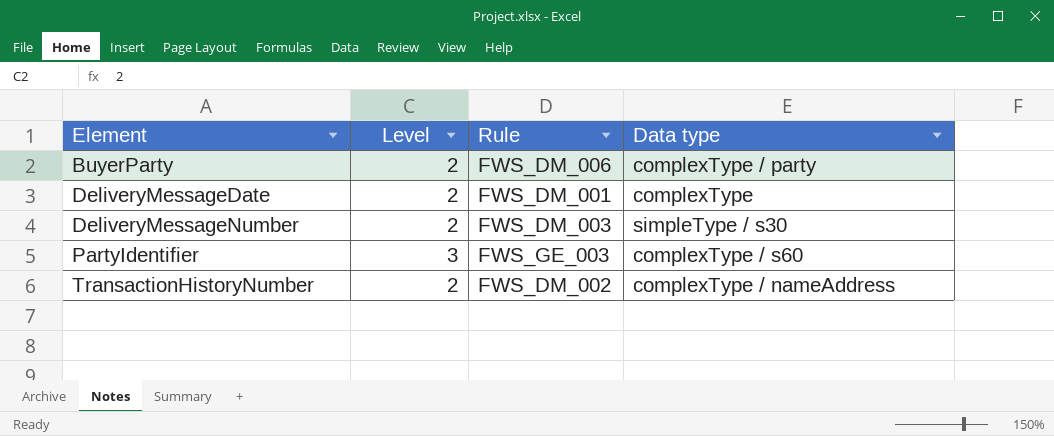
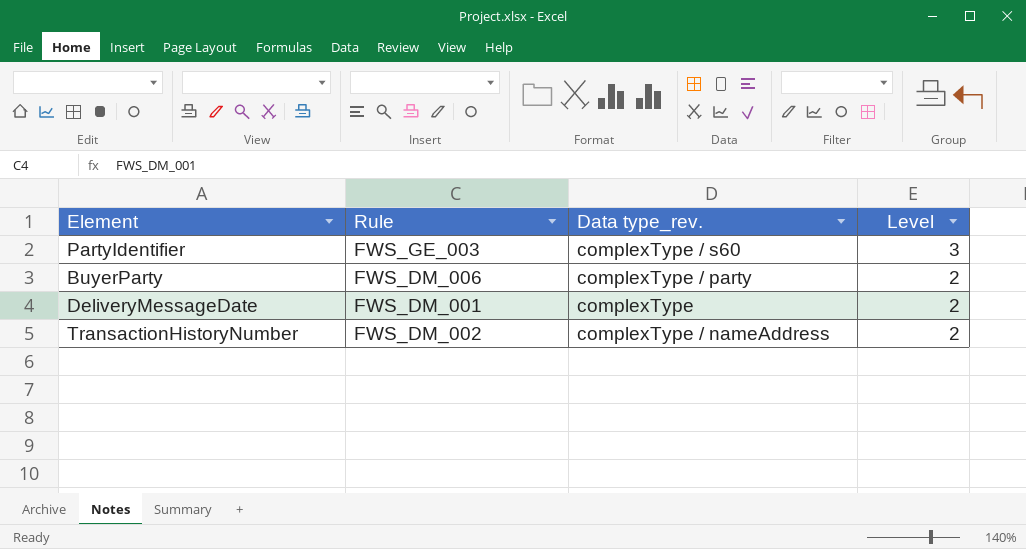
row order: Element ascending -> Level descending
column name: Data type -> Data type_rev.
column Level | position: 2 -> 4
row DeliveryMessageNumber: 2 | FWS_DM_003 | simpleType / s30 -> none

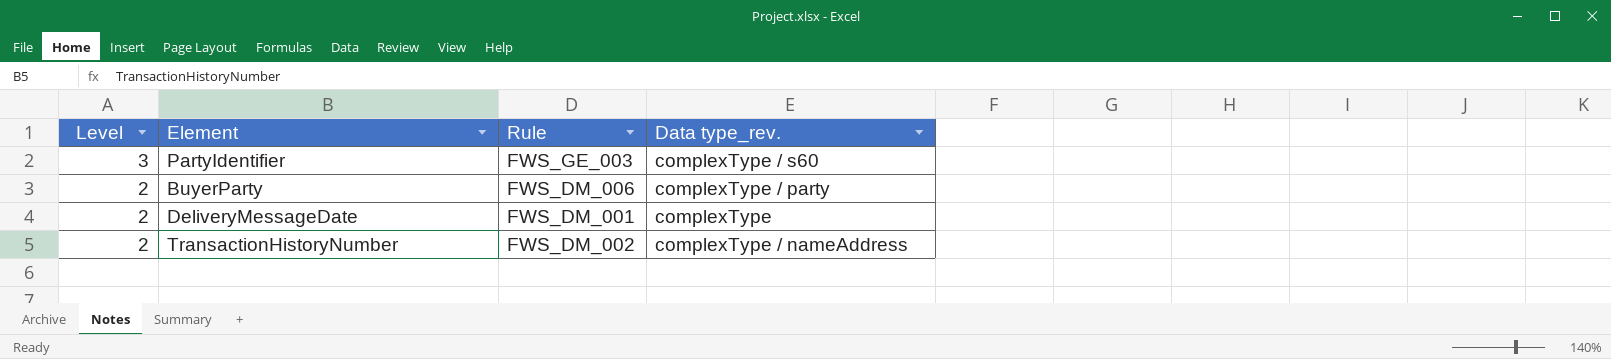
column Level | position: 4 -> 1

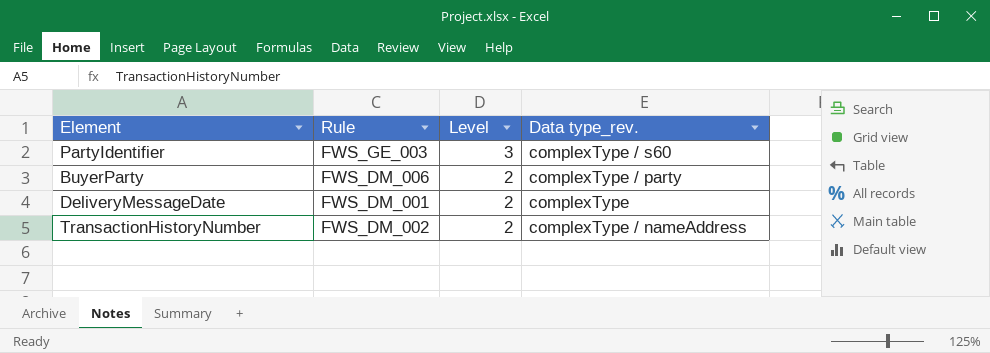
column Level | position: 1 -> 3

